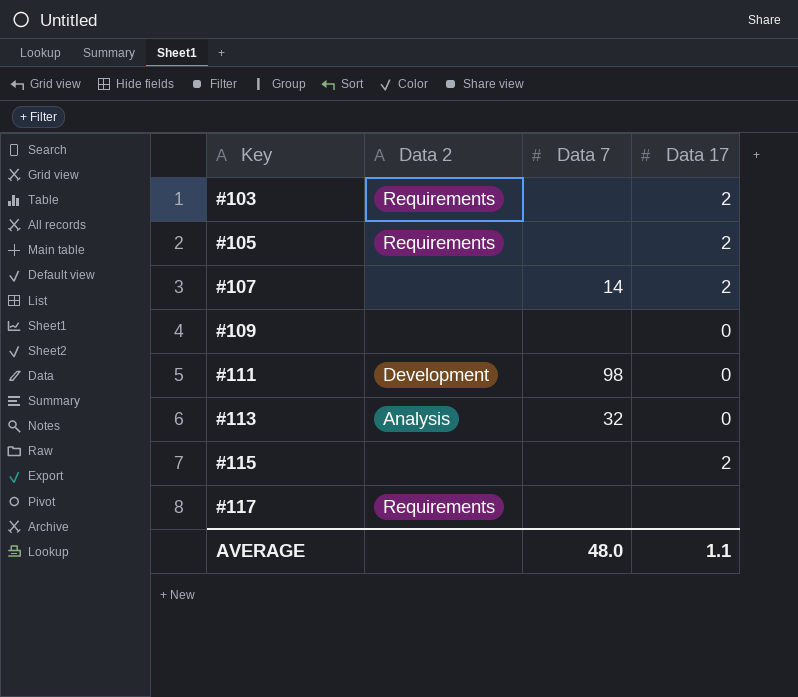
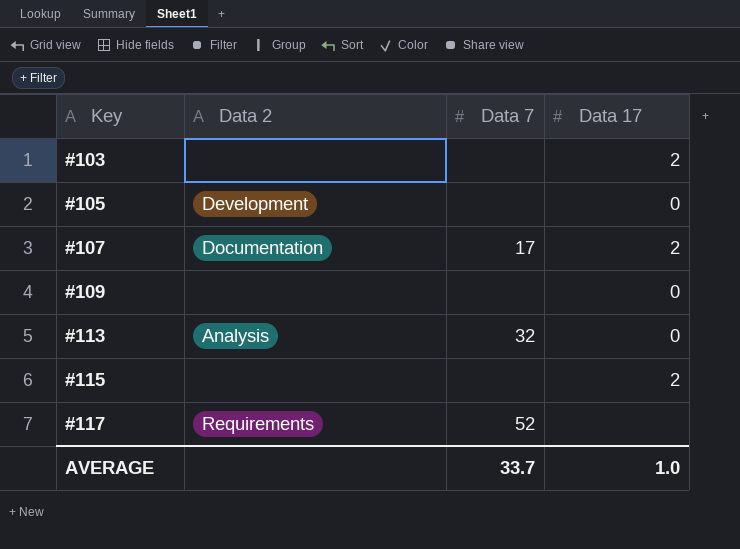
row #111: Development | 98 | 0 -> none
#103 | Data 2: Requirements -> none
#105 | Data 2: Requirements -> Development
#105 | Data 17: 2 -> 0
#107 | Data 2: none -> Documentation
#107 | Data 7: 14 -> 17
#117 | Data 7: none -> 52
AVERAGE | Data 7: 48.0 -> 33.7
AVERAGE | Data 17: 1.1 -> 1.0

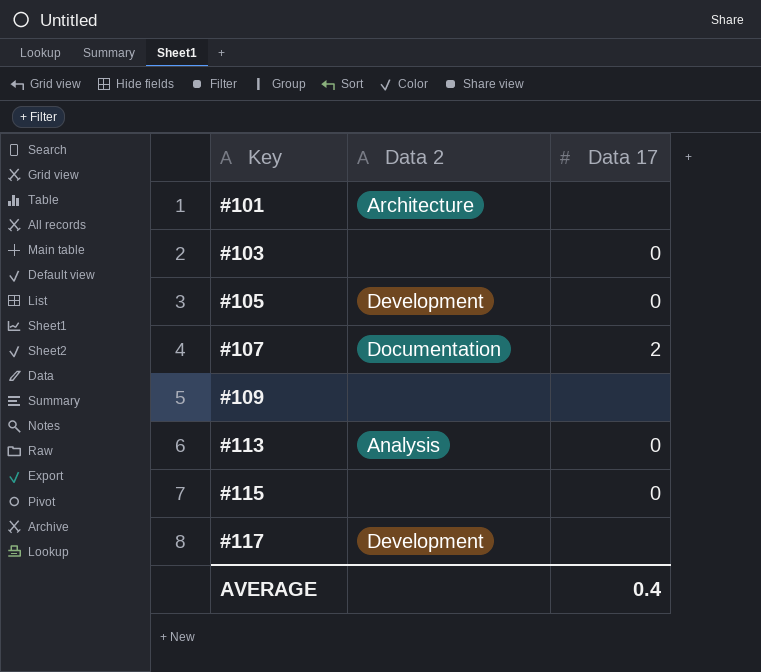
column Data 7 | position: 3 -> none
row #101: none -> Architecture | none
#103 | Data 17: 2 -> 0
#109 | Data 17: 0 -> none
#115 | Data 17: 2 -> 0
#117 | Data 2: Requirements -> Development
AVERAGE | Data 17: 1.0 -> 0.4

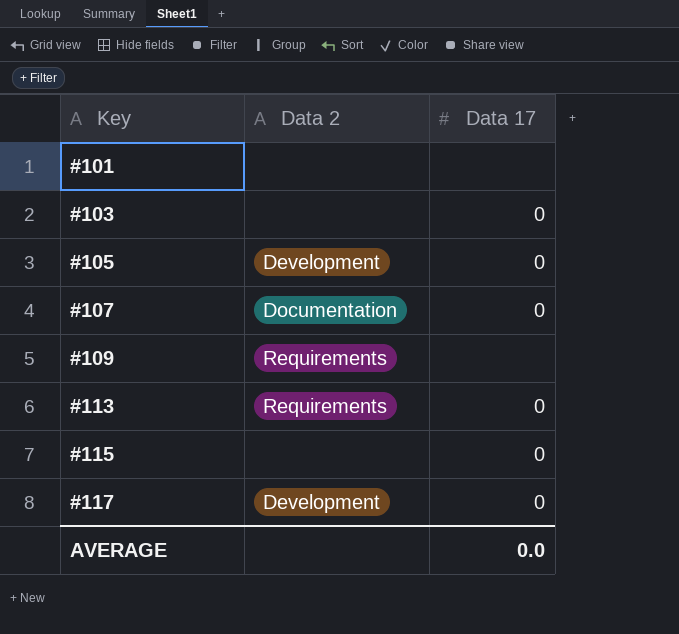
#101 | Data 2: Architecture -> none
#107 | Data 17: 2 -> 0
#109 | Data 2: none -> Requirements
#113 | Data 2: Analysis -> Requirements
#117 | Data 17: none -> 0
AVERAGE | Data 17: 0.4 -> 0.0

